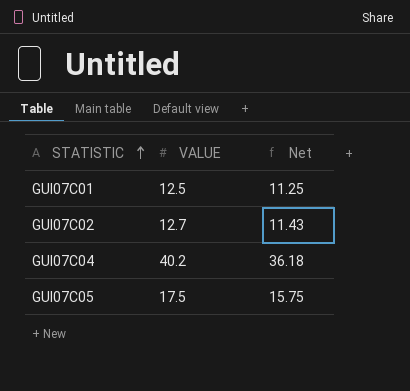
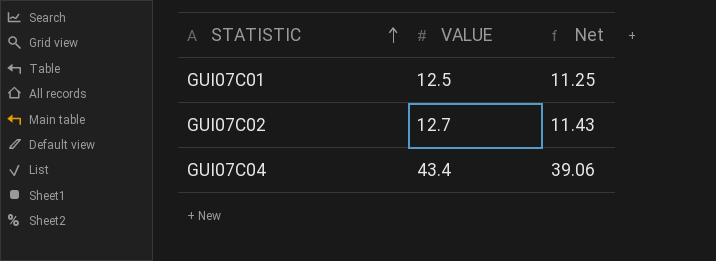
row GUI07C05: 17.5 | 15.75 -> none
GUI07C04 | VALUE: 40.2 -> 43.4
GUI07C04 | Net: 36.18 -> 39.06

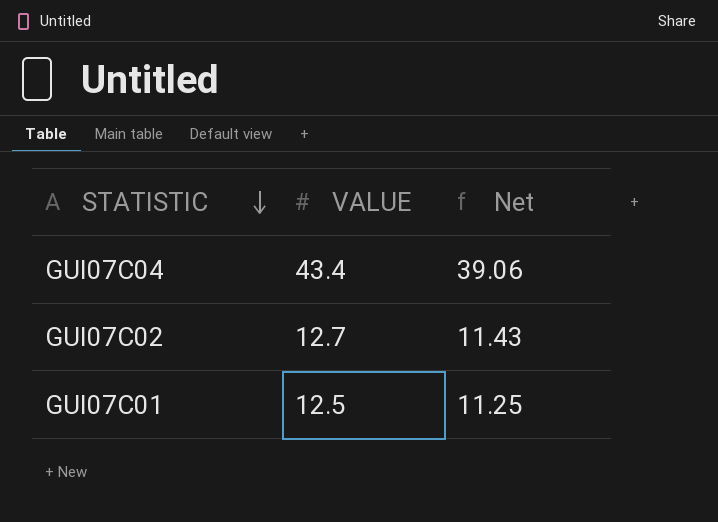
row order: STATISTIC ascending -> STATISTIC descending

